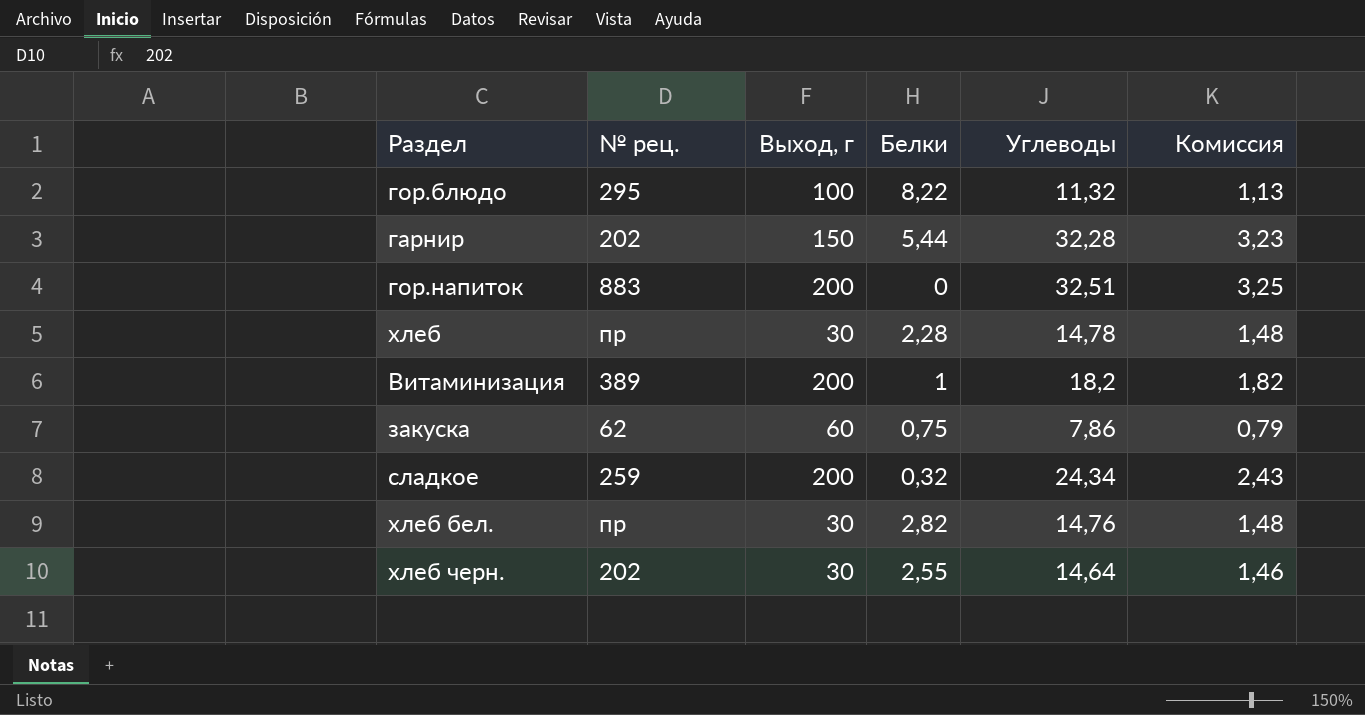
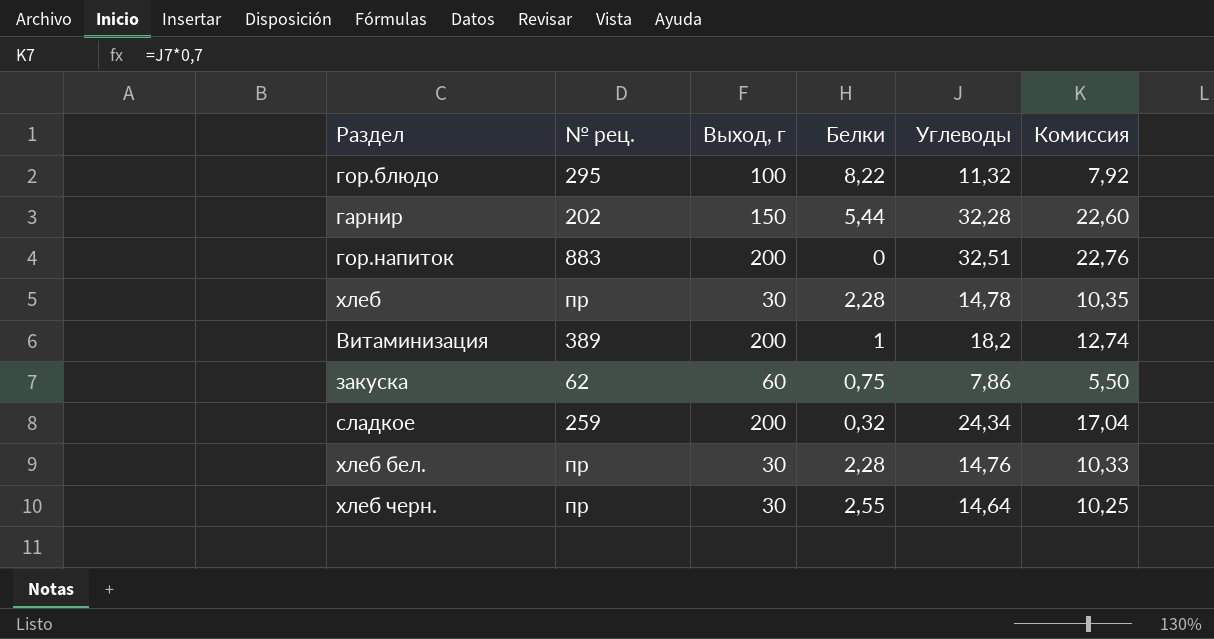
column Комиссия | formula: [Углеводы] * 0,1 -> [Углеводы] * 0,7
хлеб бел. | Белки: 2,82 -> 2,28
хлеб черн. | № рец.: 202 -> пр

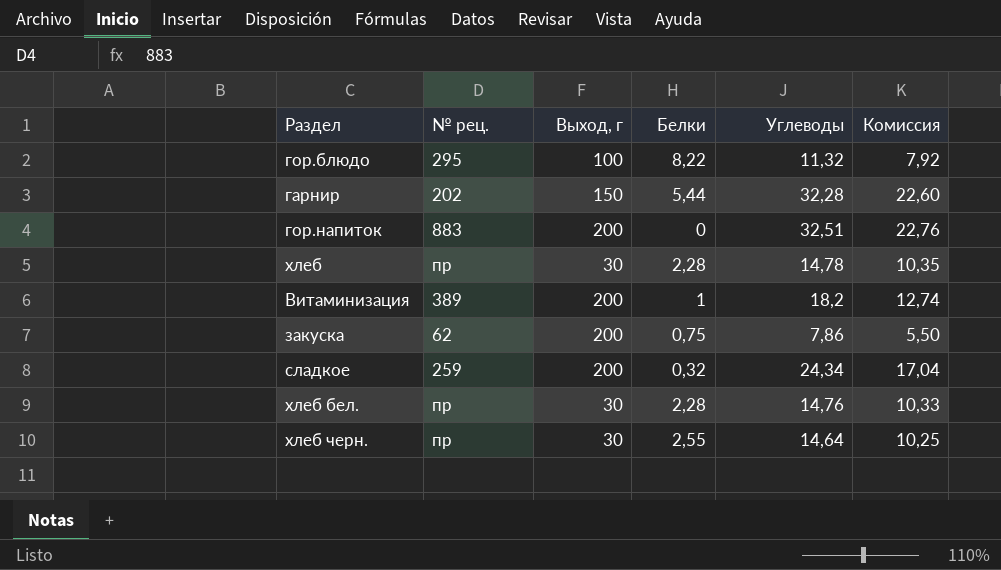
закуска | Выход, г: 60 -> 200

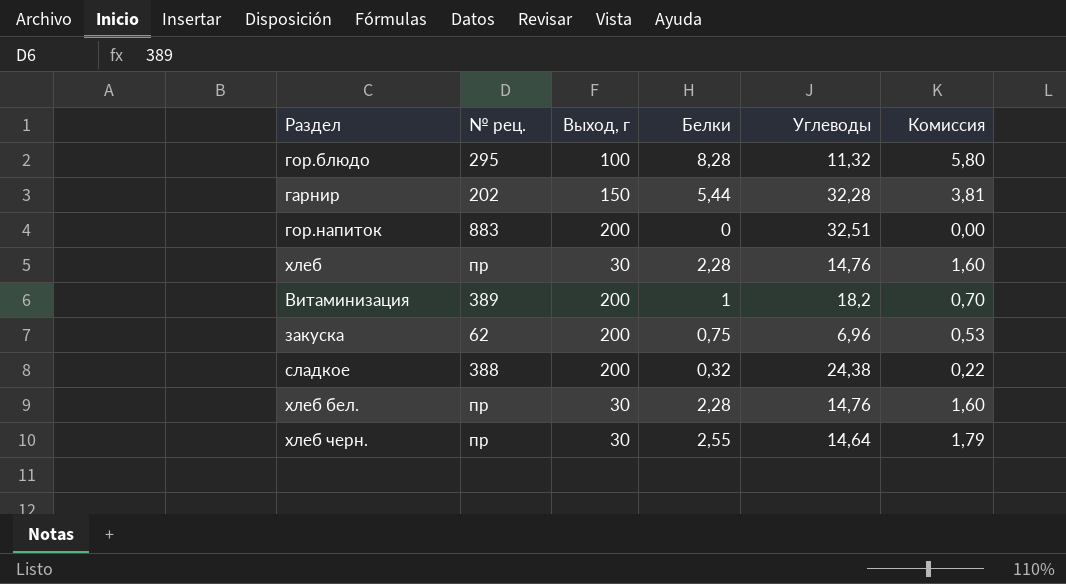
column Комиссия | formula: [Углеводы] * 0,7 -> [Белки] * 0,7
гор.блюдо | Белки: 8,22 -> 8,28
хлеб | Углеводы: 14,78 -> 14,76
закуска | Углеводы: 7,86 -> 6,96
сладкое | № рец.: 259 -> 388
сладкое | Углеводы: 24,34 -> 24,38

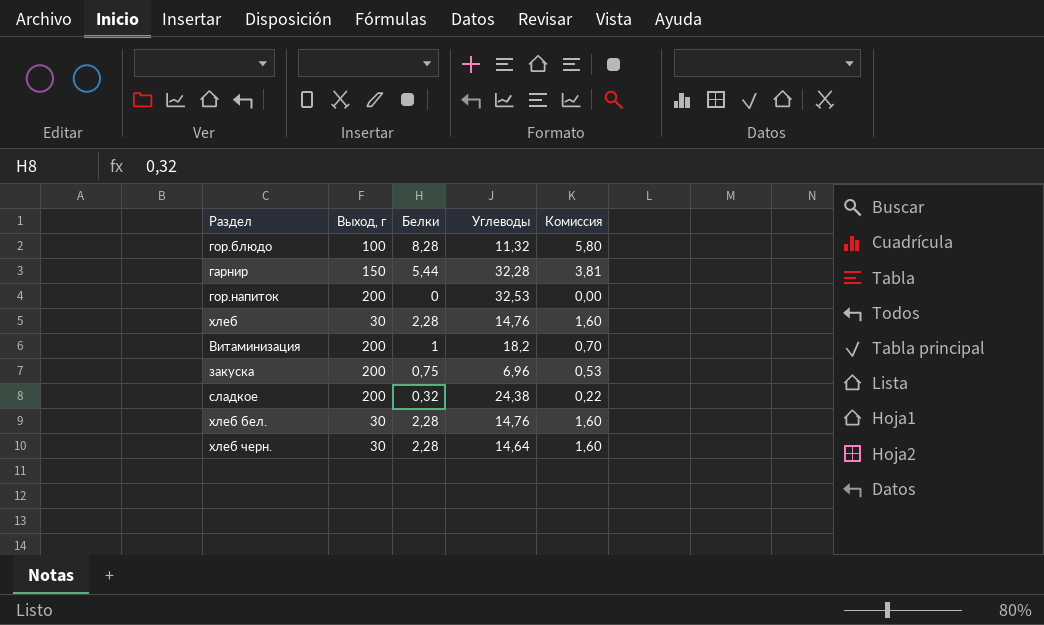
column № рец. | position: 2 -> none
гор.напиток | Углеводы: 32,51 -> 32,53
хлеб черн. | Белки: 2,55 -> 2,28
хлеб черн. | Комиссия: 1,79 -> 1,60

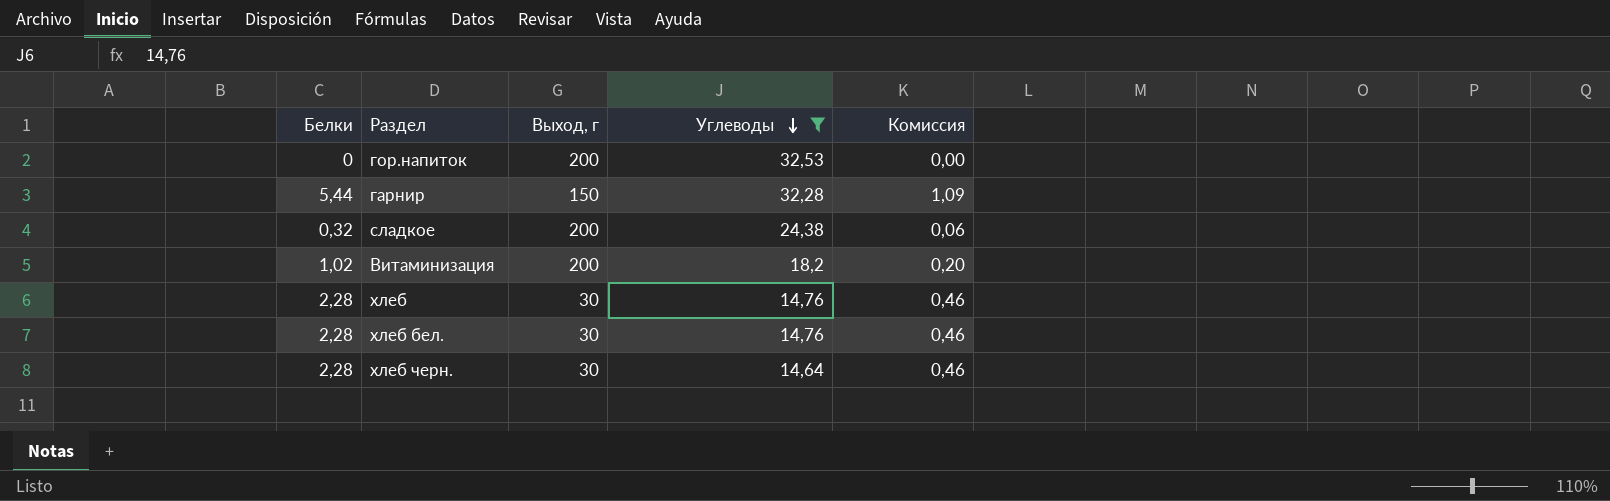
filter: none -> Углеводы >= 14,64
row order: none -> Углеводы descending
column Белки | position: 3 -> 1
column Комиссия | formula: [Белки] * 0,7 -> [Белки] * 0,2
Витаминизация | Белки: 1 -> 1,02

